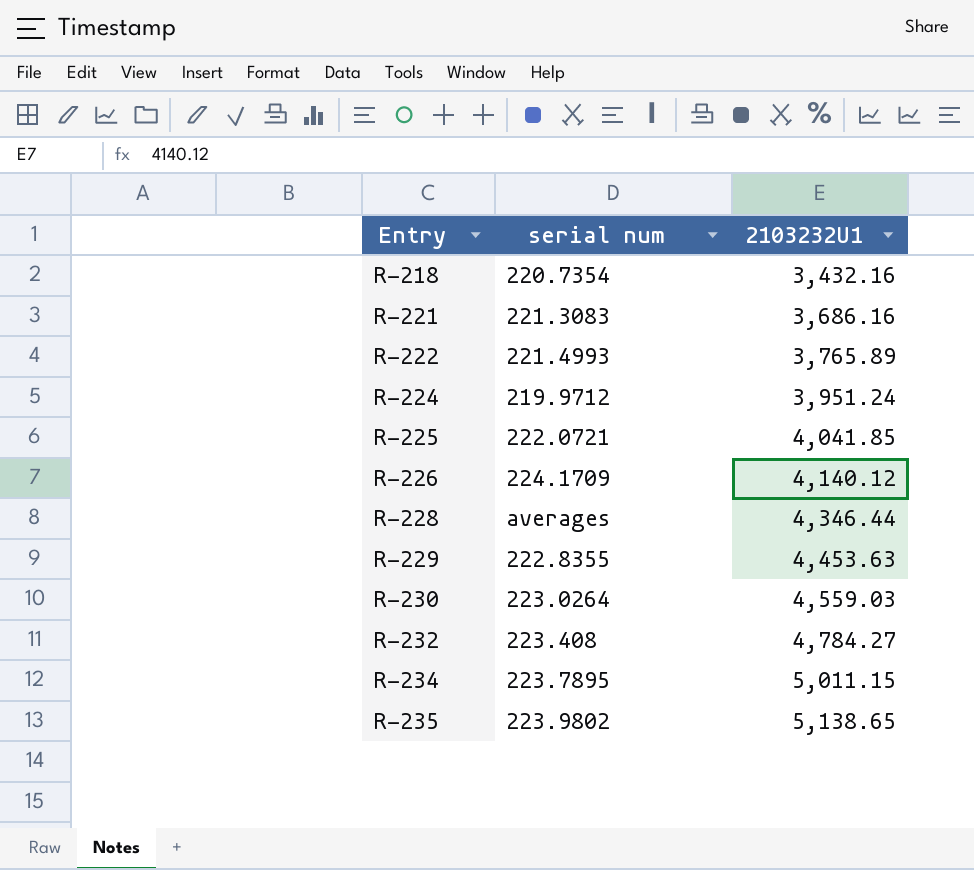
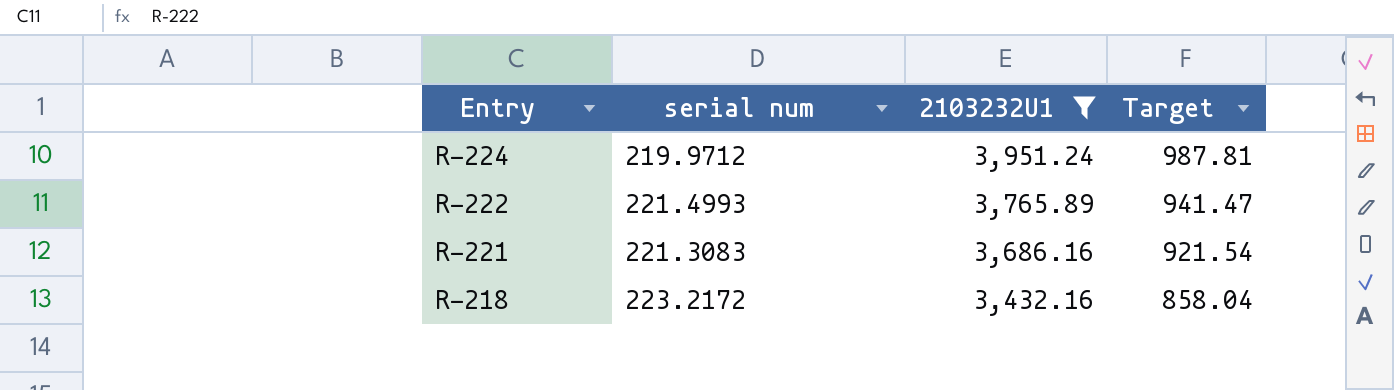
filter: none -> 2103232U1 <= 3,951.24
row order: Entry ascending -> Entry descending
column Target | formula: none -> [2103232U1] * 0.25
R-218 | serial num: 220.7354 -> 223.2172

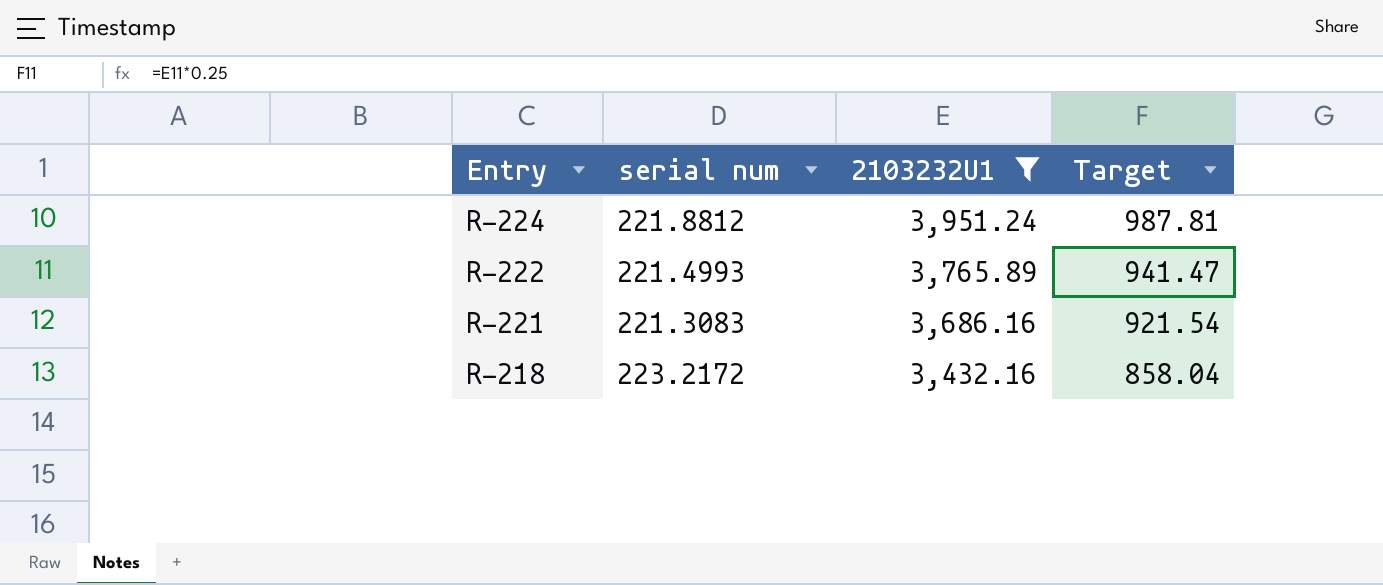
R-224 | serial num: 219.9712 -> 221.8812

